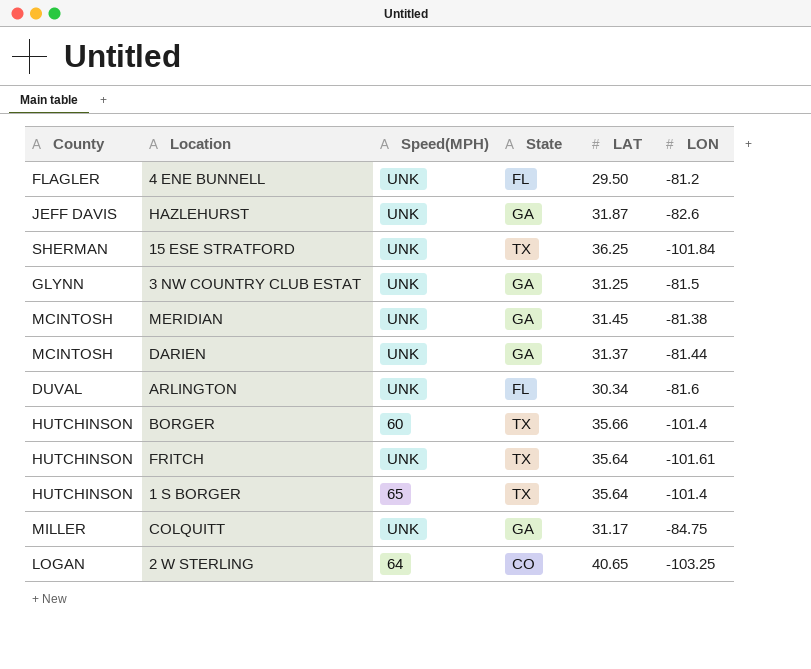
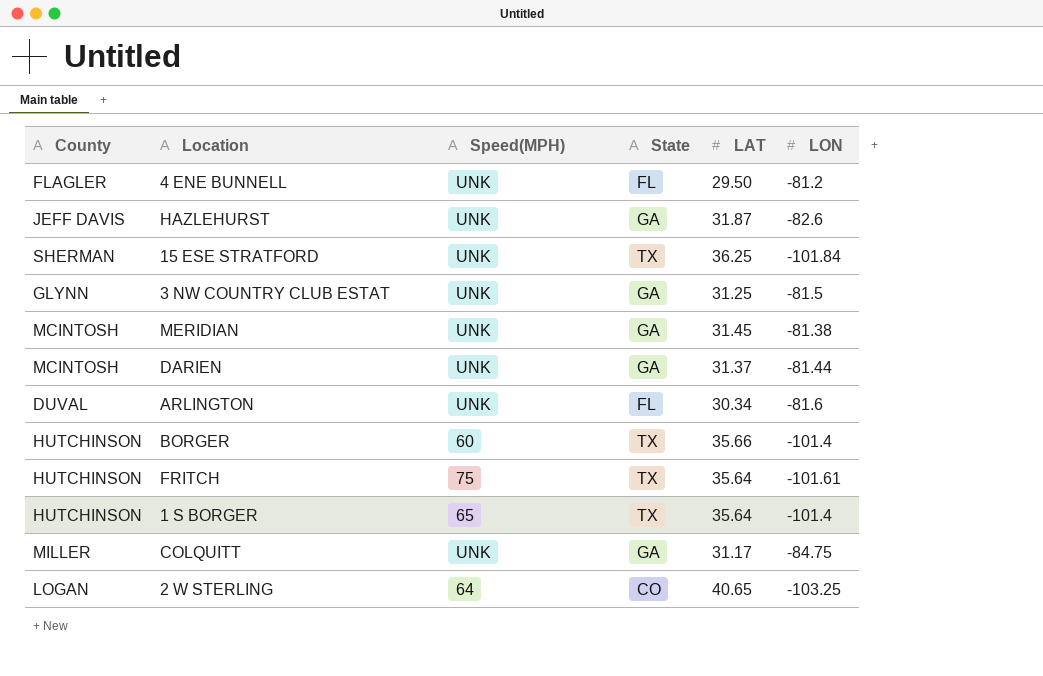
FRITCH | Speed(MPH): UNK -> 75

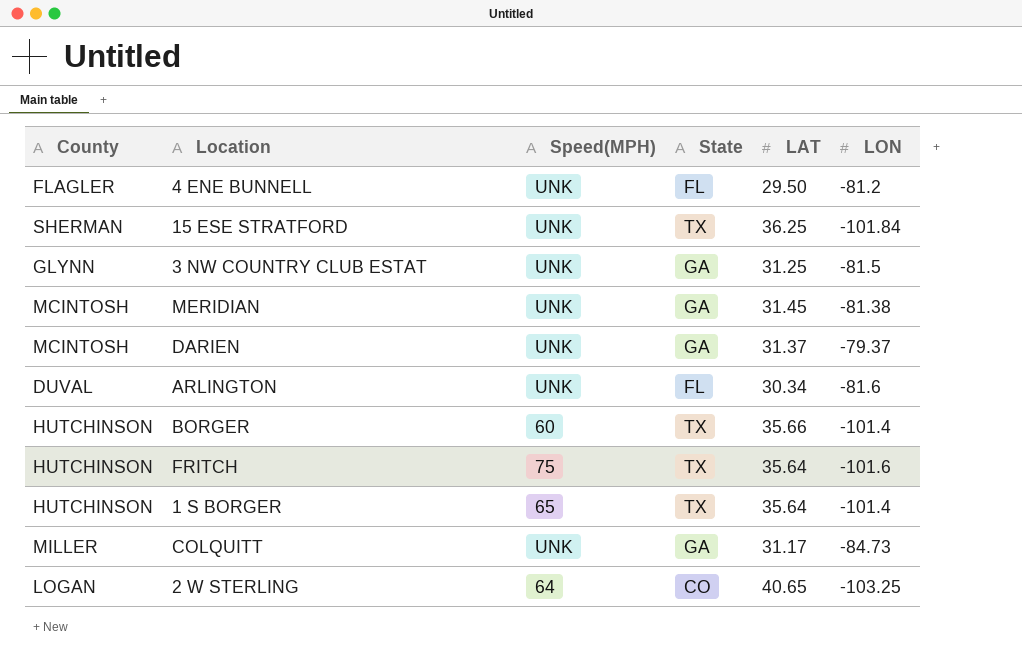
row HAZLEHURST: JEFF DAVIS | UNK | GA | 31.87 | -82.6 -> none
DARIEN | LON: -81.44 -> -79.37
FRITCH | LON: -101.61 -> -101.6
COLQUITT | LON: -84.75 -> -84.73

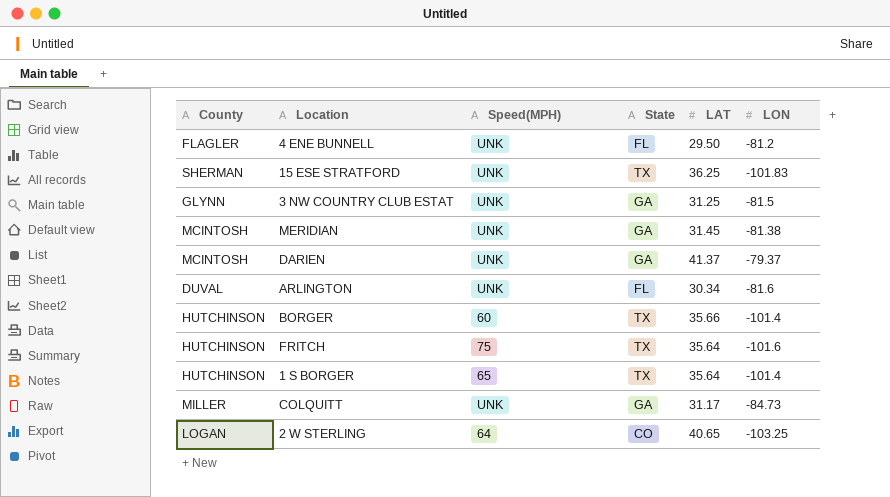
15 ESE STRATFORD | LON: -101.84 -> -101.83
DARIEN | LAT: 31.37 -> 41.37

